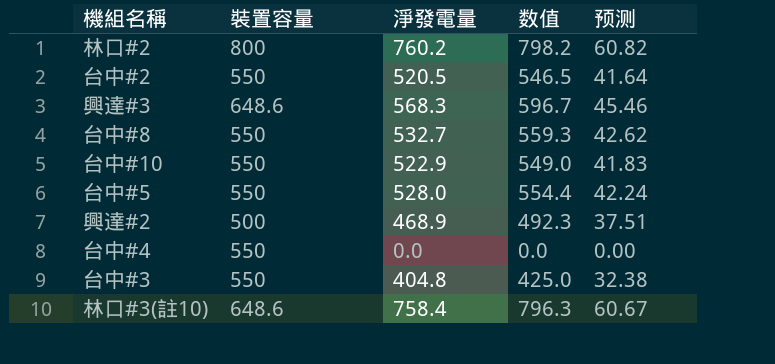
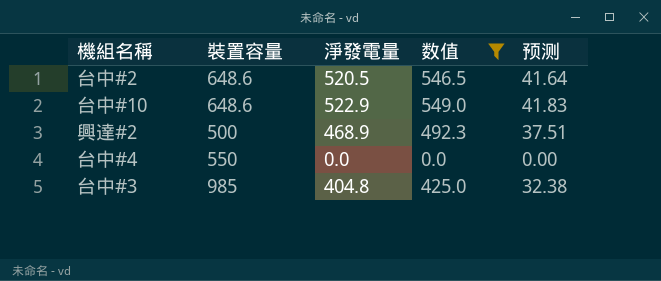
filter: none -> 数值 <= 549.0
台中#2 | 裝置容量: 550 -> 648.6
台中#10 | 裝置容量: 550 -> 648.6
台中#3 | 裝置容量: 550 -> 985

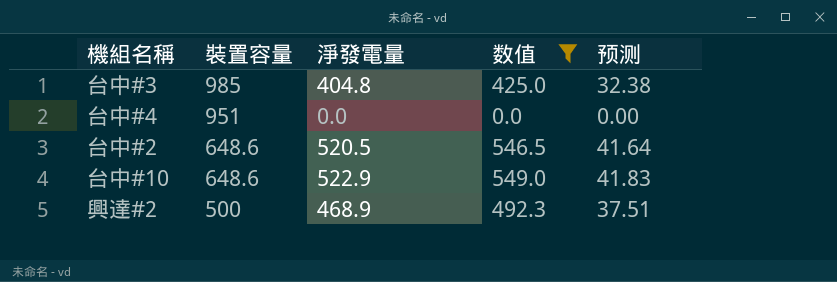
row order: none -> 裝置容量 descending
台中#4 | 裝置容量: 550 -> 951

